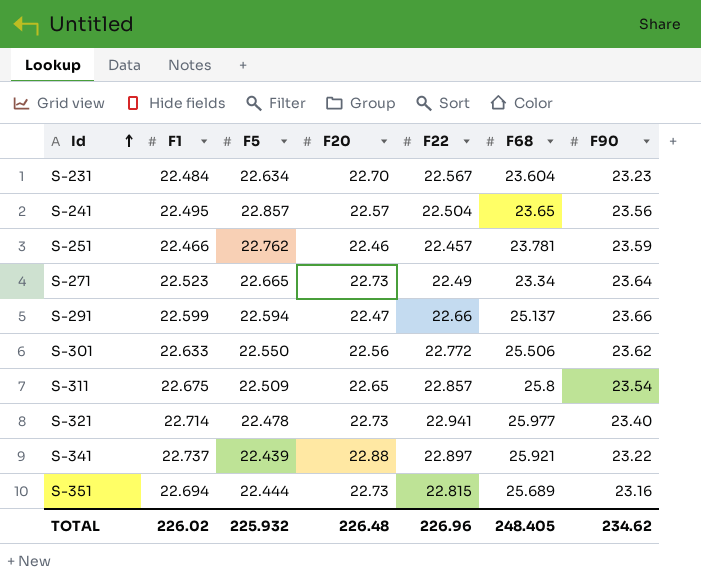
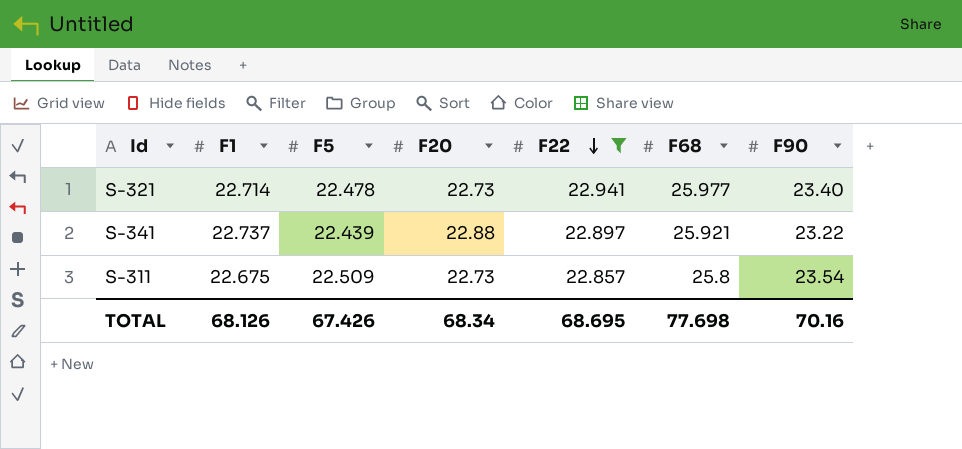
filter: none -> F22 >= 22.857
row order: Id ascending -> F22 descending
S-311 | F20: 22.65 -> 22.73
TOTAL | F1: 226.02 -> 68.126
TOTAL | F5: 225.932 -> 67.426
TOTAL | F20: 226.48 -> 68.34
TOTAL | F22: 226.96 -> 68.695
TOTAL | F68: 248.405 -> 77.698
TOTAL | F90: 234.62 -> 70.16

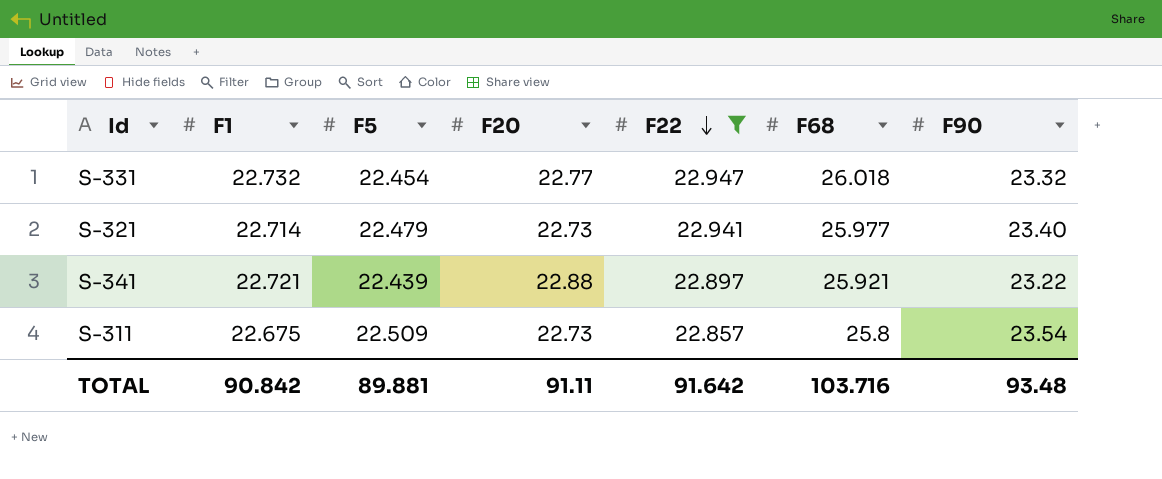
row S-331: none -> 22.732 | 22.454 | 22.77 | 22.947 | 26.018 | 23.32
S-321 | F5: 22.478 -> 22.479
S-341 | F1: 22.737 -> 22.721
TOTAL | F1: 68.126 -> 90.842
TOTAL | F5: 67.426 -> 89.881
TOTAL | F20: 68.34 -> 91.11
TOTAL | F22: 68.695 -> 91.642
TOTAL | F68: 77.698 -> 103.716
TOTAL | F90: 70.16 -> 93.48

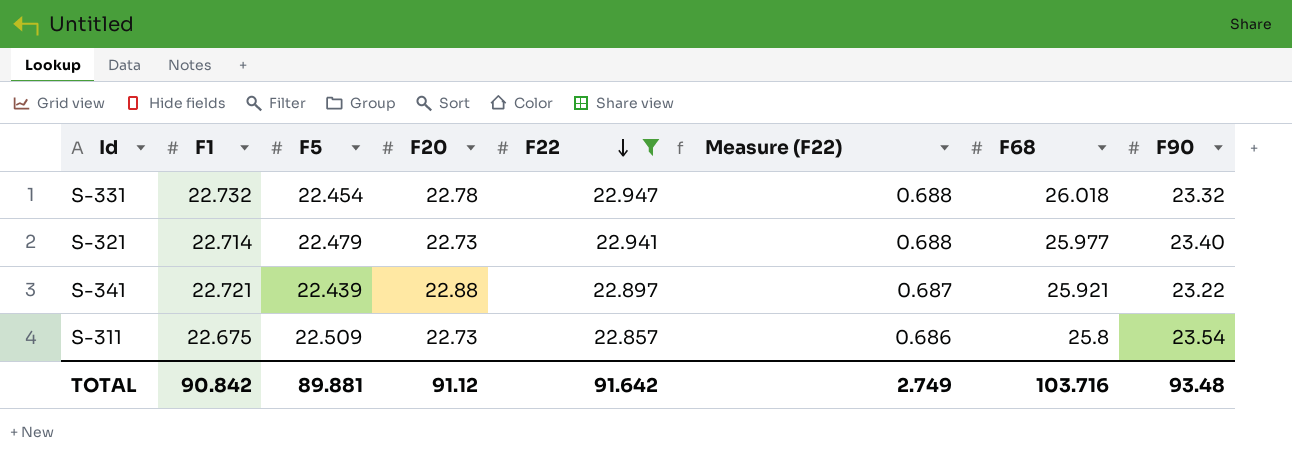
column Measure (F22) | formula: none -> [F22] * 0.03
S-331 | F20: 22.77 -> 22.78
TOTAL | F20: 91.11 -> 91.12

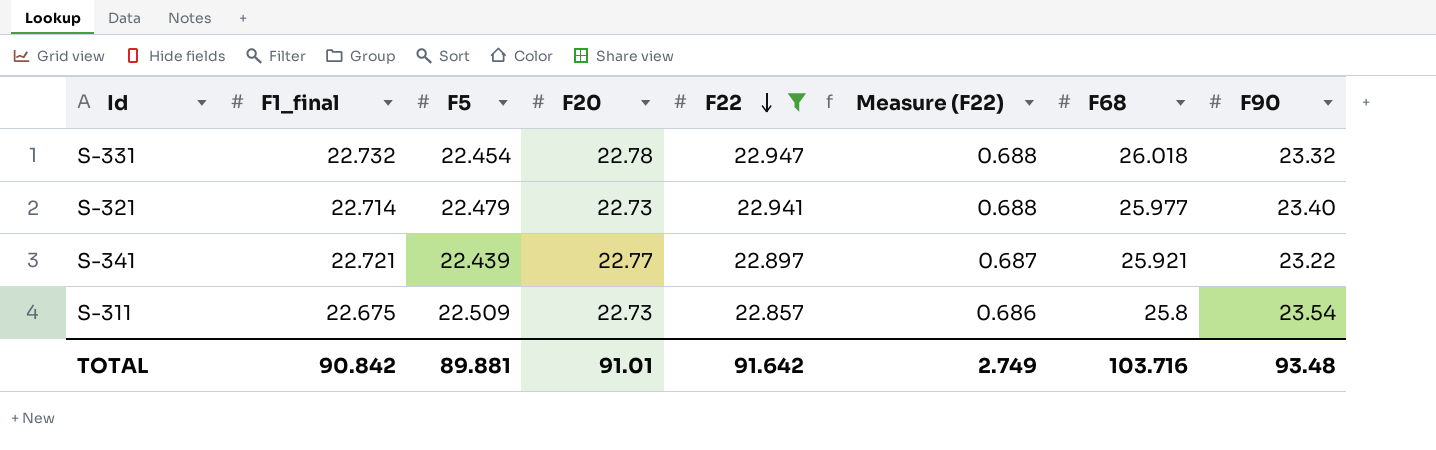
column name: F1 -> F1_final
S-341 | F20: 22.88 -> 22.77
TOTAL | F20: 91.12 -> 91.01

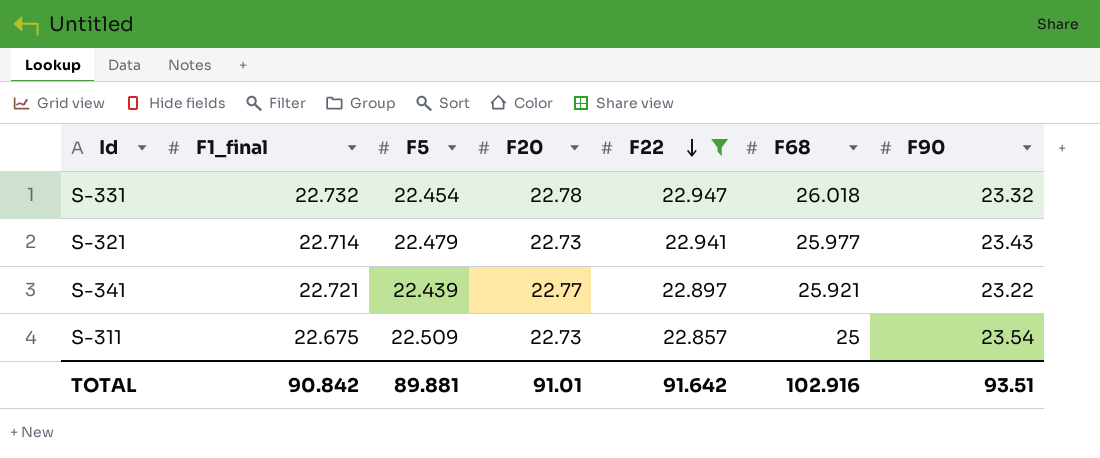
column Measure (F22) | formula: [F22] * 0.03 -> none
S-321 | F90: 23.40 -> 23.43
S-311 | F68: 25.8 -> 25
TOTAL | F68: 103.716 -> 102.916
TOTAL | F90: 93.48 -> 93.51

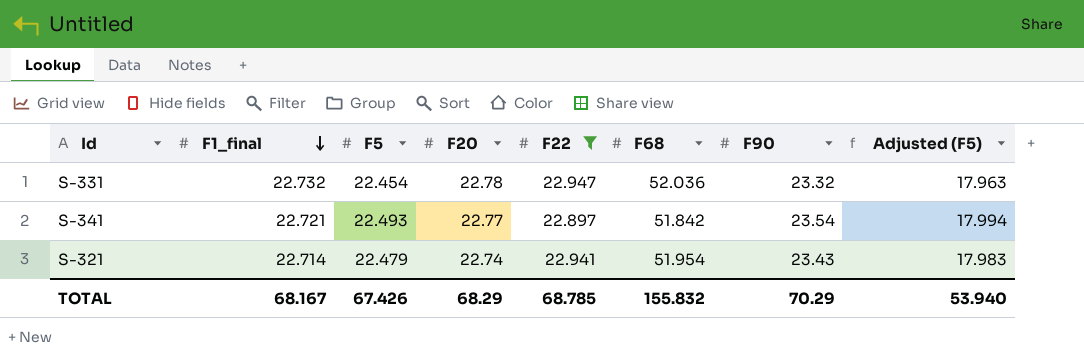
row order: F22 descending -> F1_final descending
column Adjusted (F5) | formula: none -> [F5] * 0.8
row S-311: 22.675 | 22.509 | 22.73 | 22.857 | 25 | 23.54 -> none
S-331 | F68: 26.018 -> 52.036
S-341 | F5: 22.439 -> 22.493
S-341 | F68: 25.921 -> 51.842
S-341 | F90: 23.22 -> 23.54
S-321 | F20: 22.73 -> 22.74
S-321 | F68: 25.977 -> 51.954
TOTAL | F1_final: 90.842 -> 68.167
TOTAL | F5: 89.881 -> 67.426
TOTAL | F20: 91.01 -> 68.29
TOTAL | F22: 91.642 -> 68.785
TOTAL | F68: 102.916 -> 155.832
TOTAL | F90: 93.51 -> 70.29

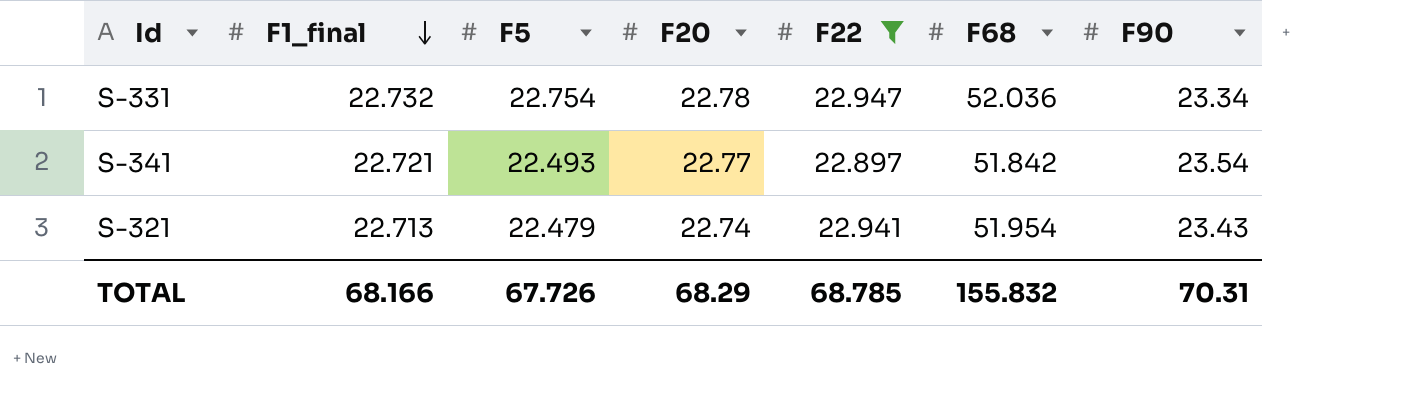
column Adjusted (F5) | formula: [F5] * 0.8 -> none
S-331 | F5: 22.454 -> 22.754
S-331 | F90: 23.32 -> 23.34
S-321 | F1_final: 22.714 -> 22.713
TOTAL | F1_final: 68.167 -> 68.166
TOTAL | F5: 67.426 -> 67.726
TOTAL | F90: 70.29 -> 70.31

